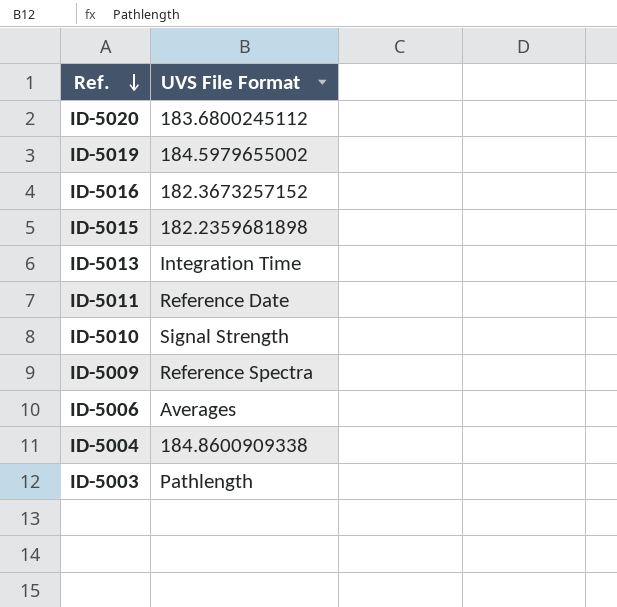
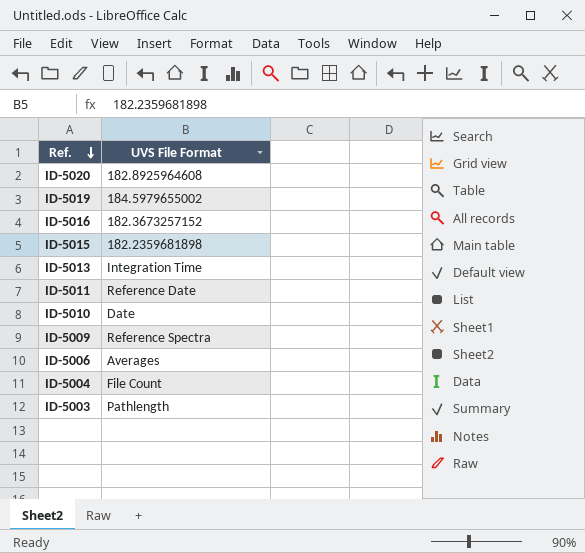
ID-5020 | UVS File Format: 183.6800245112 -> 182.8925964608
ID-5010 | UVS File Format: Signal Strength -> Date
ID-5004 | UVS File Format: 184.8600909338 -> File Count

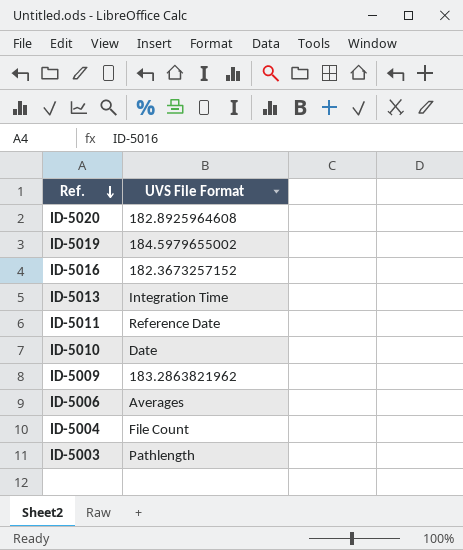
row ID-5015: 182.2359681898 -> none
ID-5009 | UVS File Format: Reference Spectra -> 183.2863821962

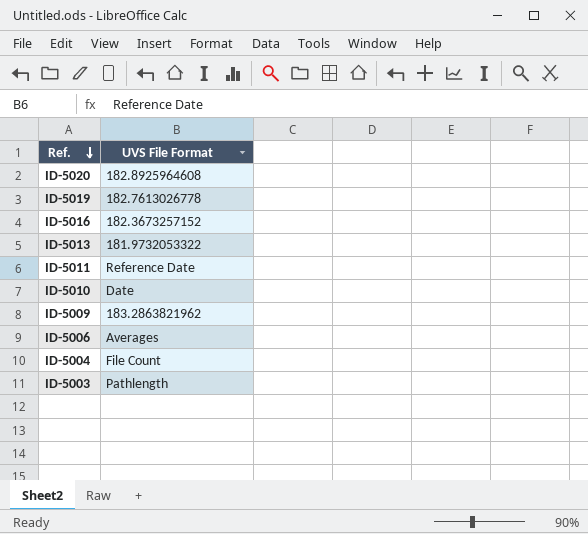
ID-5019 | UVS File Format: 184.5979655002 -> 182.7613026778
ID-5013 | UVS File Format: Integration Time -> 181.9732053322

